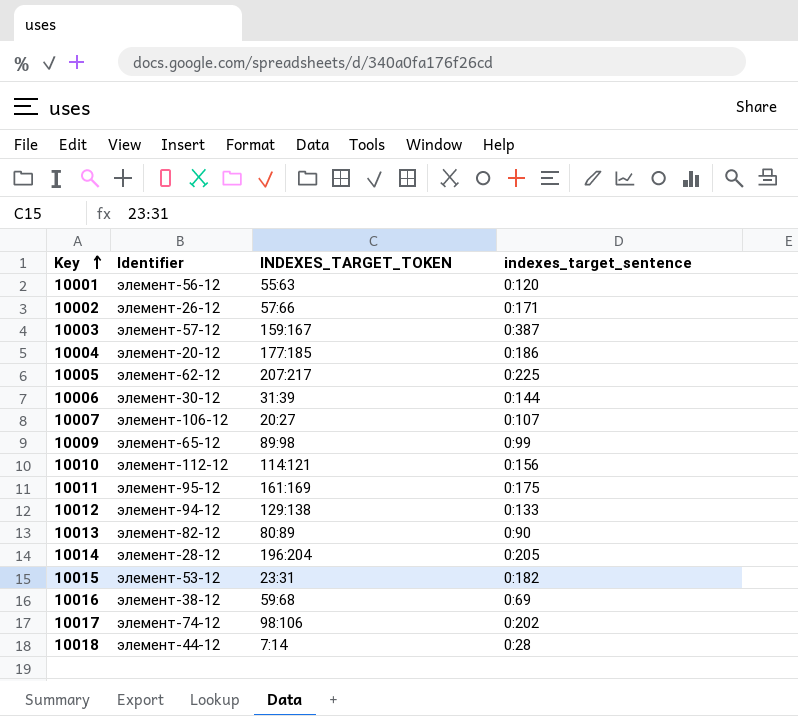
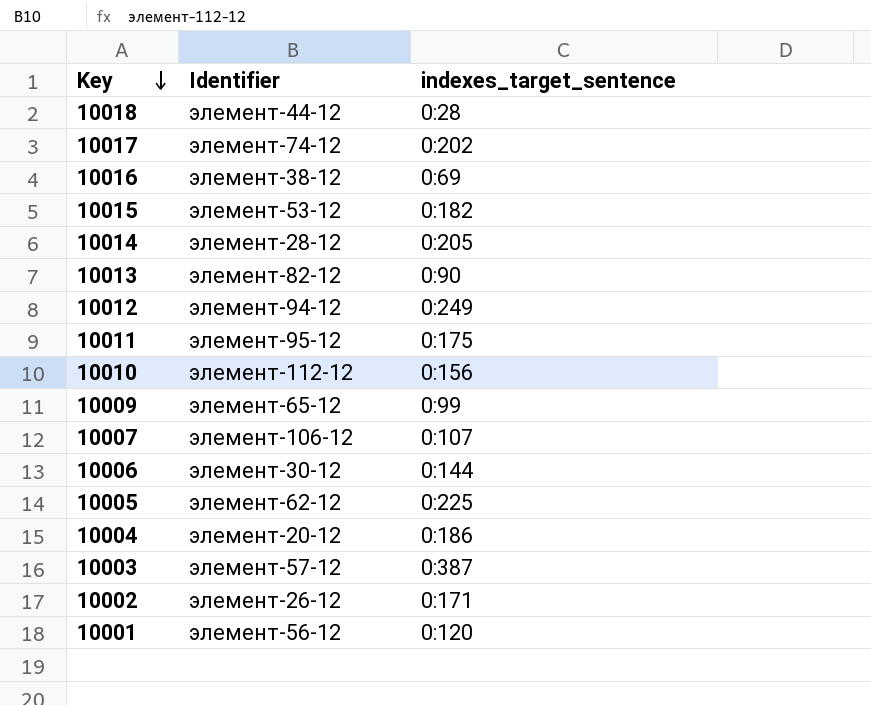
row order: Key ascending -> Key descending
column INDEXES_TARGET_TOKEN | position: 3 -> none
10012 | indexes_target_sentence: 0:133 -> 0:249

